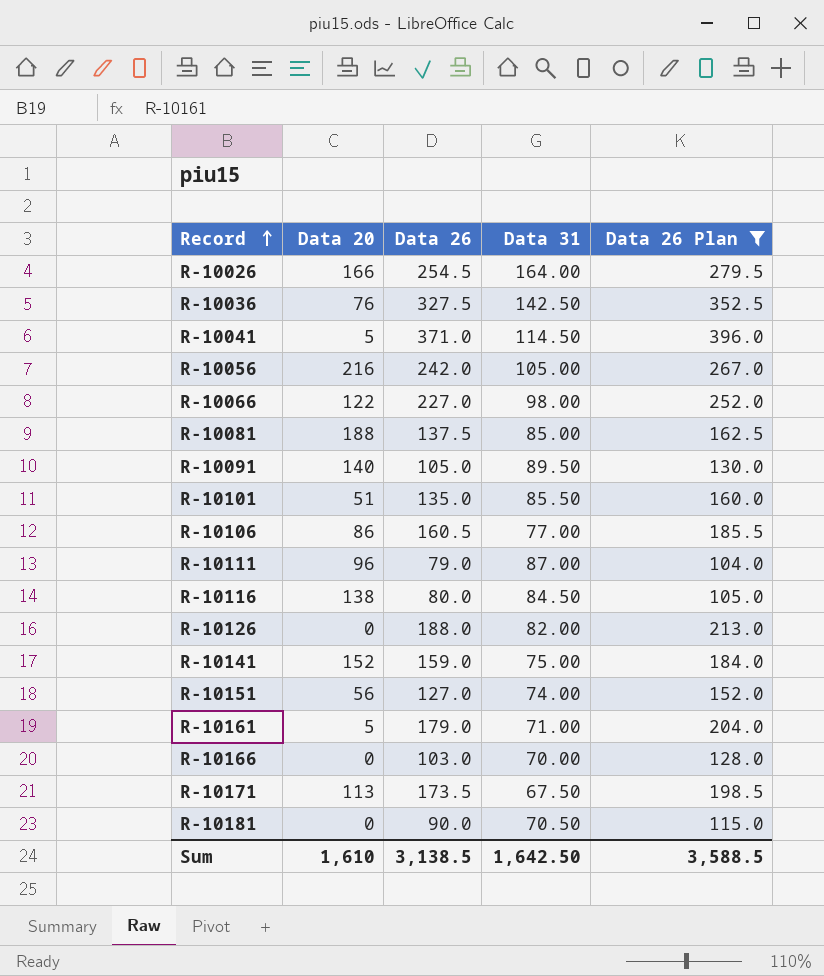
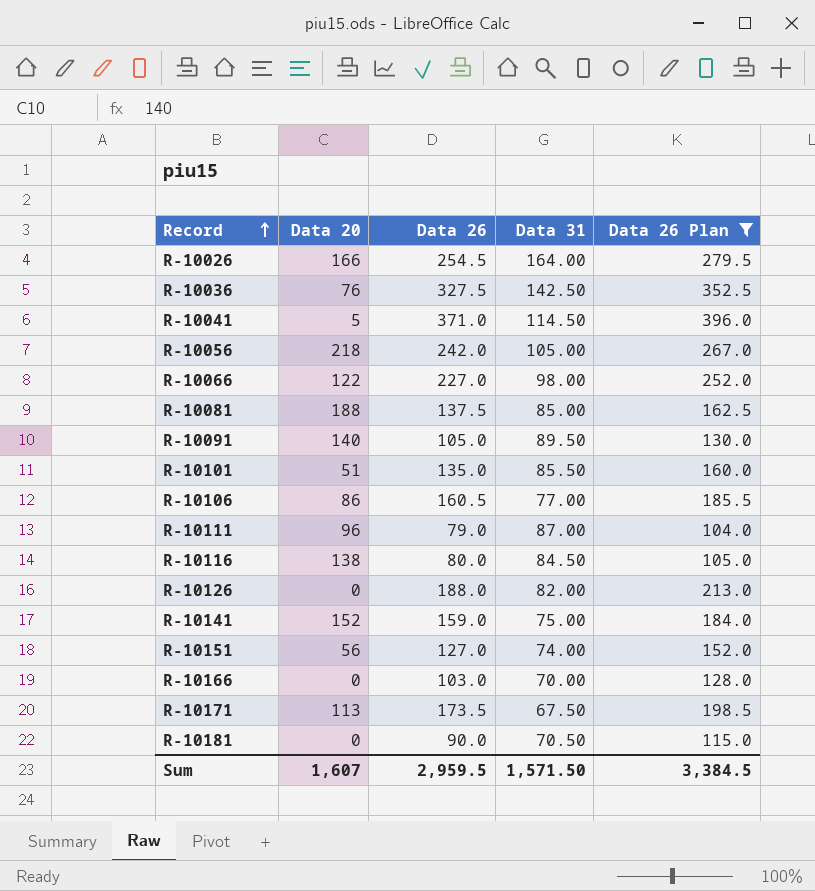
row R-10161: 5 | 179.0 | 71.00 | 204.0 -> none
R-10056 | Data 20: 216 -> 218
Sum | Data 20: 1,610 -> 1,607
Sum | Data 26: 3,138.5 -> 2,959.5
Sum | Data 31: 1,642.50 -> 1,571.50
Sum | Data 26 Plan: 3,588.5 -> 3,384.5

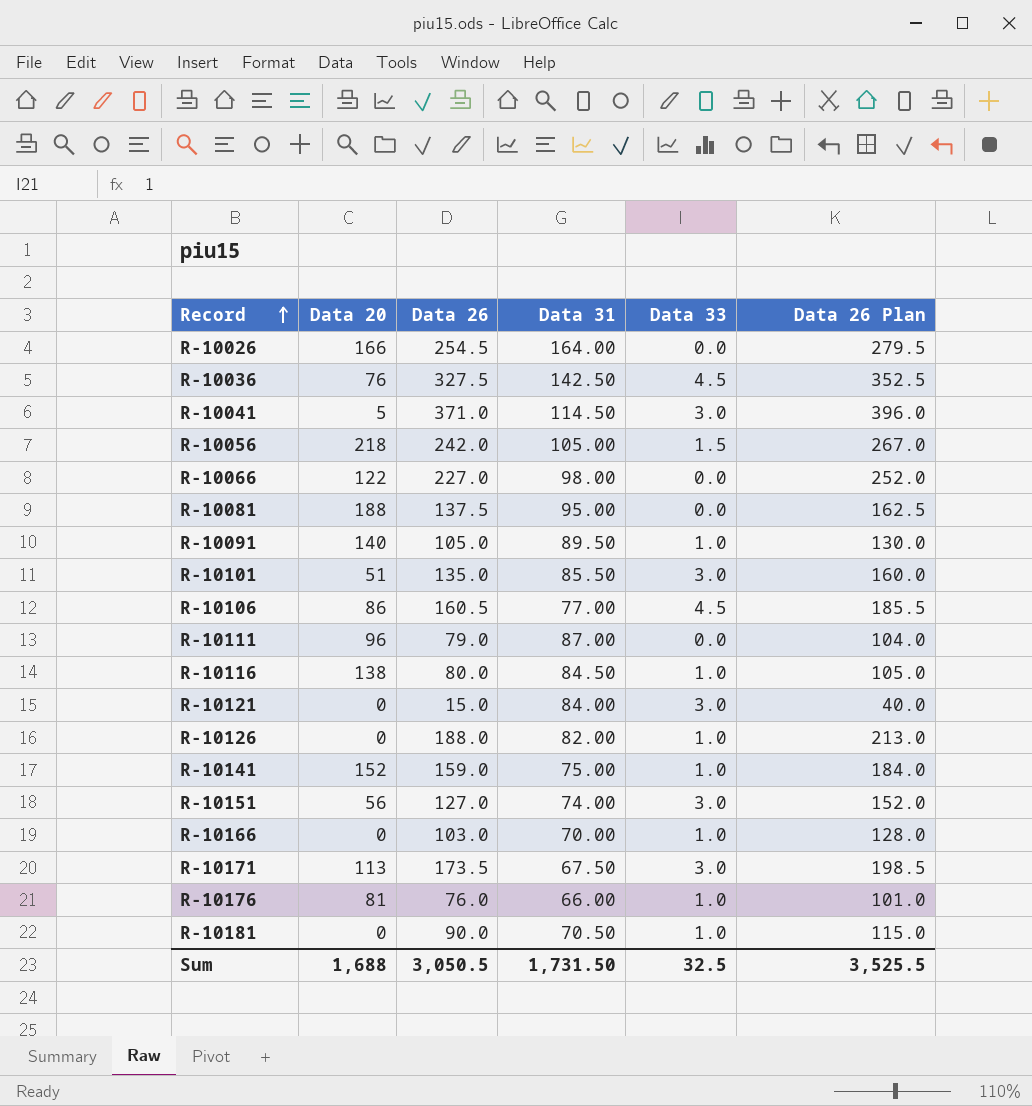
filter: Data 26 Plan >= 104.0 -> none
column Data 33 | position: none -> 5
R-10081 | Data 31: 85.00 -> 95.00
Sum | Data 20: 1,607 -> 1,688
Sum | Data 26: 2,959.5 -> 3,050.5
Sum | Data 31: 1,571.50 -> 1,731.50
Sum | Data 26 Plan: 3,384.5 -> 3,525.5

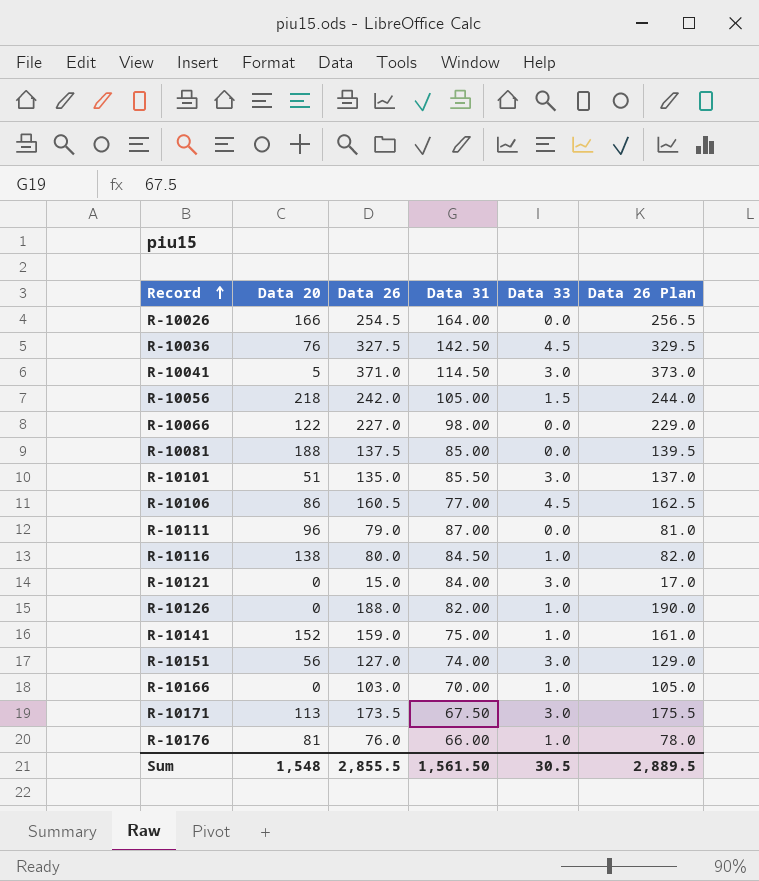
column Data 26 Plan | formula: [Data 26] + 25 -> [Data 26] + 2
row R-10091: 140 | 105.0 | 89.50 | 1.0 | 130.0 -> none
row R-10181: 0 | 90.0 | 70.50 | 1.0 | 115.0 -> none
R-10081 | Data 31: 95.00 -> 85.00
Sum | Data 20: 1,688 -> 1,548
Sum | Data 26: 3,050.5 -> 2,855.5
Sum | Data 31: 1,731.50 -> 1,561.50
Sum | Data 33: 32.5 -> 30.5
Sum | Data 26 Plan: 3,525.5 -> 2,889.5

